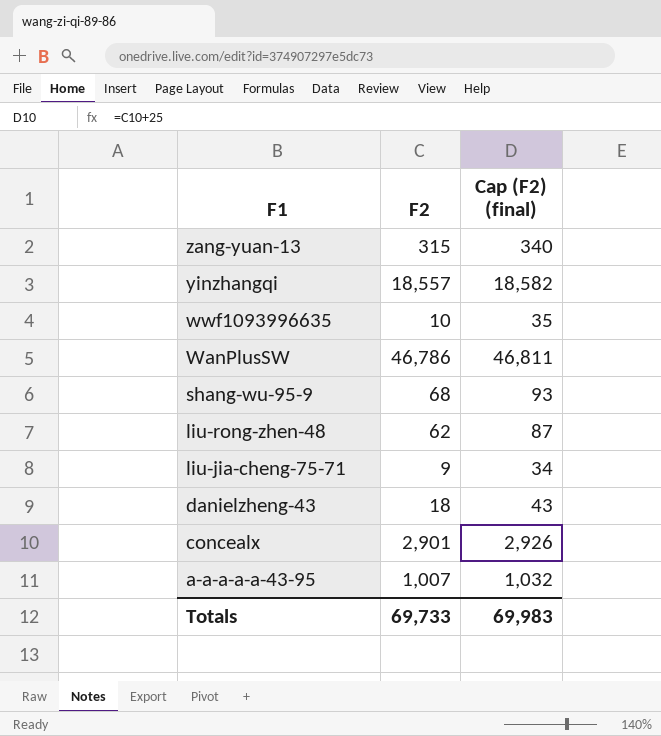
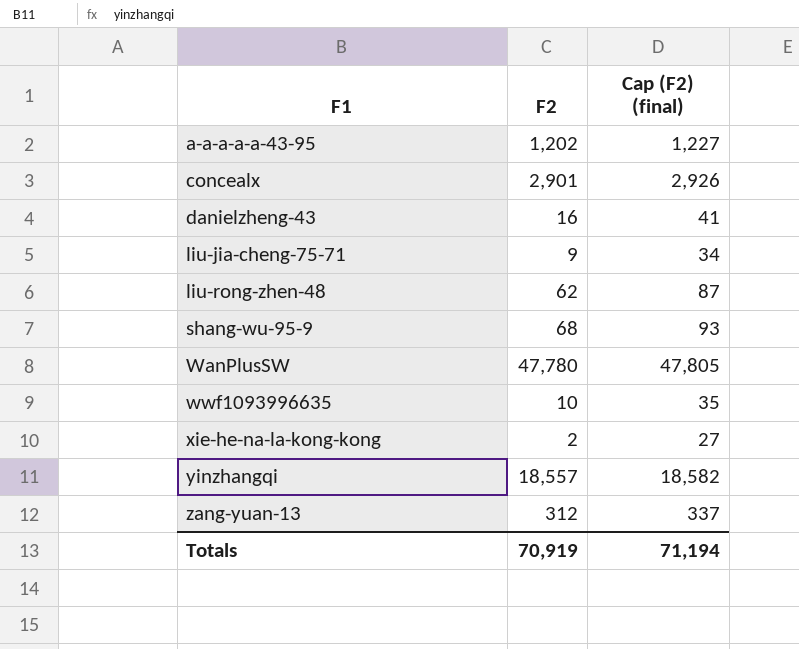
row order: F1 descending -> F1 ascending
a-a-a-a-a-43-95 | F2: 1,007 -> 1,202
a-a-a-a-a-43-95 | Cap (F2) (final): 1,032 -> 1,227
danielzheng-43 | F2: 18 -> 16
danielzheng-43 | Cap (F2) (final): 43 -> 41
WanPlusSW | F2: 46,786 -> 47,780
WanPlusSW | Cap (F2) (final): 46,811 -> 47,805
row xie-he-na-la-kong-kong: none -> 2 | 27
zang-yuan-13 | F2: 315 -> 312
zang-yuan-13 | Cap (F2) (final): 340 -> 337
Totals | F2: 69,733 -> 70,919
Totals | Cap (F2) (final): 69,983 -> 71,194

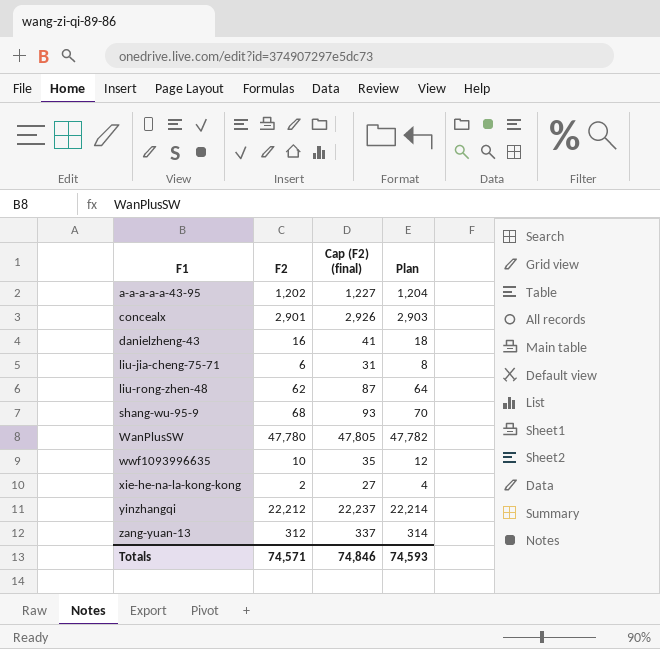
column Plan | formula: none -> [F2] + 2
liu-jia-cheng-75-71 | F2: 9 -> 6
liu-jia-cheng-75-71 | Cap (F2) (final): 34 -> 31
yinzhangqi | F2: 18,557 -> 22,212
yinzhangqi | Cap (F2) (final): 18,582 -> 22,237
Totals | F2: 70,919 -> 74,571
Totals | Cap (F2) (final): 71,194 -> 74,846

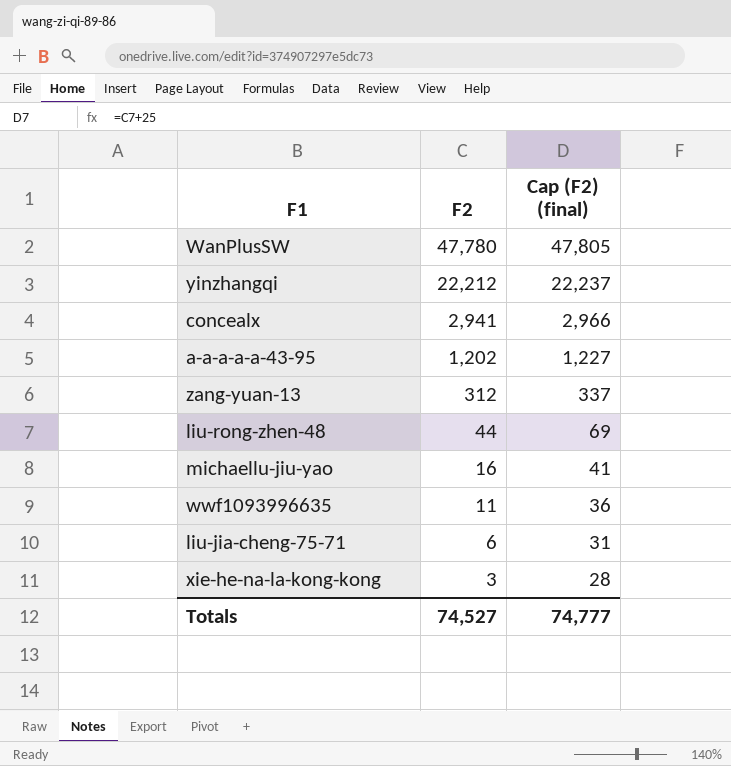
row order: F1 ascending -> F2 descending
column Plan | formula: [F2] + 2 -> none
row danielzheng-43: 16 | 41 | 18 -> none
row shang-wu-95-9: 68 | 93 | 70 -> none
concealx | F2: 2,901 -> 2,941
concealx | Cap (F2) (final): 2,926 -> 2,966
liu-rong-zhen-48 | F2: 62 -> 44
liu-rong-zhen-48 | Cap (F2) (final): 87 -> 69
row michaellu-jiu-yao: none -> 16 | 41
wwf1093996635 | F2: 10 -> 11
wwf1093996635 | Cap (F2) (final): 35 -> 36
xie-he-na-la-kong-kong | F2: 2 -> 3
xie-he-na-la-kong-kong | Cap (F2) (final): 27 -> 28
Totals | F2: 74,571 -> 74,527
Totals | Cap (F2) (final): 74,846 -> 74,777

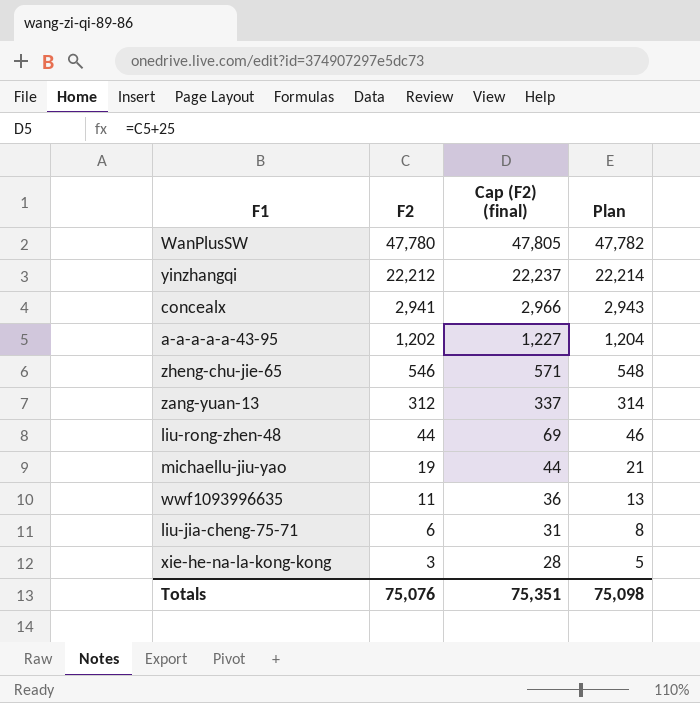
column Plan | formula: none -> [F2] + 2
row zheng-chu-jie-65: none -> 546 | 571 | 548
michaellu-jiu-yao | F2: 16 -> 19
michaellu-jiu-yao | Cap (F2) (final): 41 -> 44
Totals | F2: 74,527 -> 75,076
Totals | Cap (F2) (final): 74,777 -> 75,351

